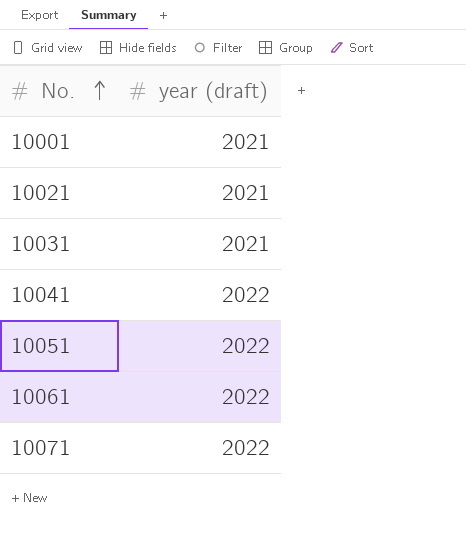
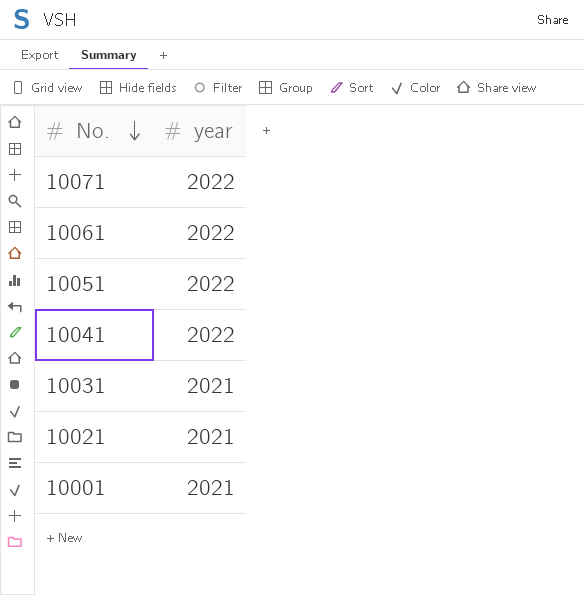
row order: No. ascending -> No. descending
column name: year (draft) -> year

